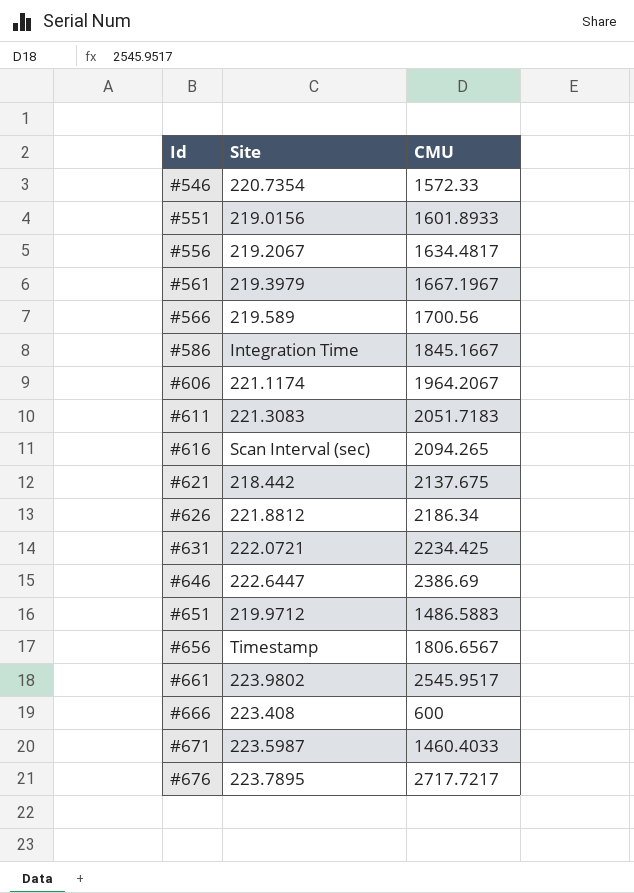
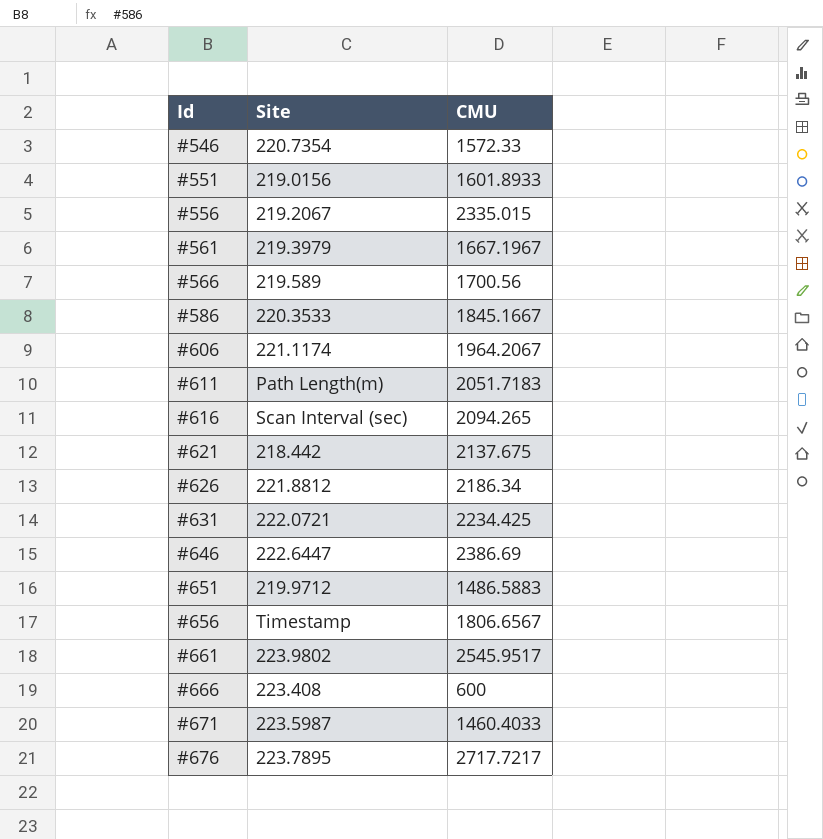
#556 | CMU: 1634.4817 -> 2335.015
#586 | Site: Integration Time -> 220.3533
#611 | Site: 221.3083 -> Path Length(m)

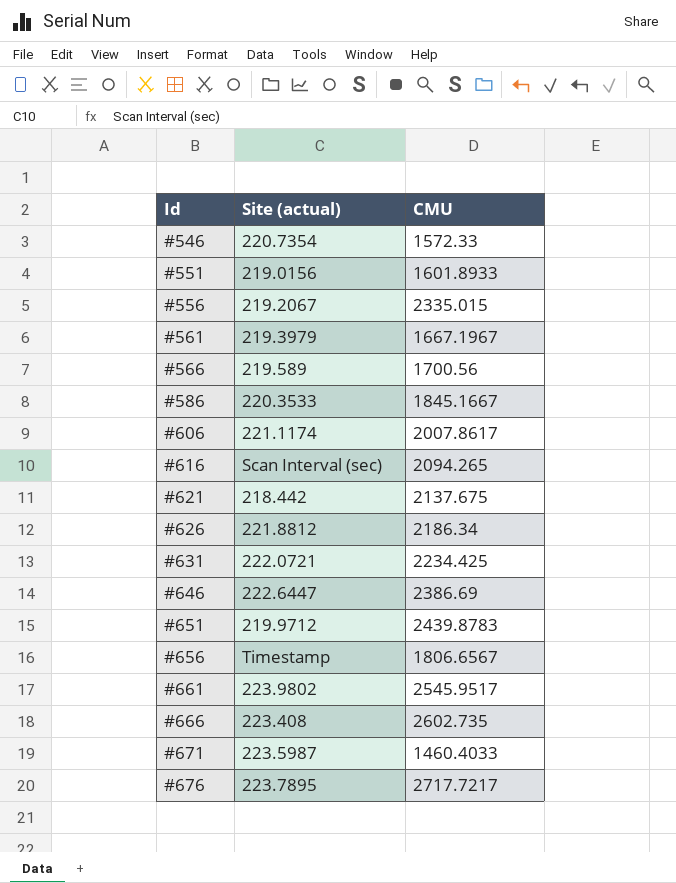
column name: Site -> Site (actual)
row #611: Path Length(m) | 2051.7183 -> none
#606 | CMU: 1964.2067 -> 2007.8617
#651 | CMU: 1486.5883 -> 2439.8783
#666 | CMU: 600 -> 2602.735

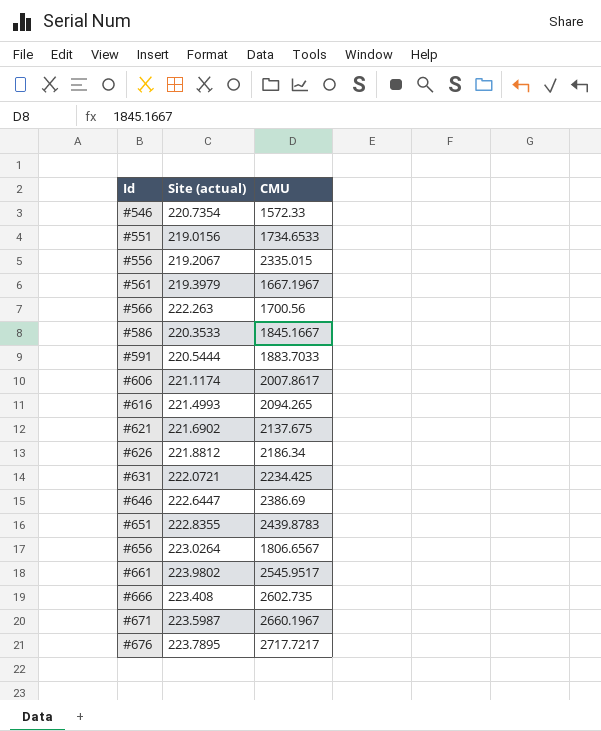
#551 | CMU: 1601.8933 -> 1734.6533
#566 | Site (actual): 219.589 -> 222.263
row #591: none -> 220.5444 | 1883.7033
#616 | Site (actual): Scan Interval (sec) -> 221.4993
#621 | Site (actual): 218.442 -> 221.6902
#651 | Site (actual): 219.9712 -> 222.8355
#656 | Site (actual): Timestamp -> 223.0264
#671 | CMU: 1460.4033 -> 2660.1967

